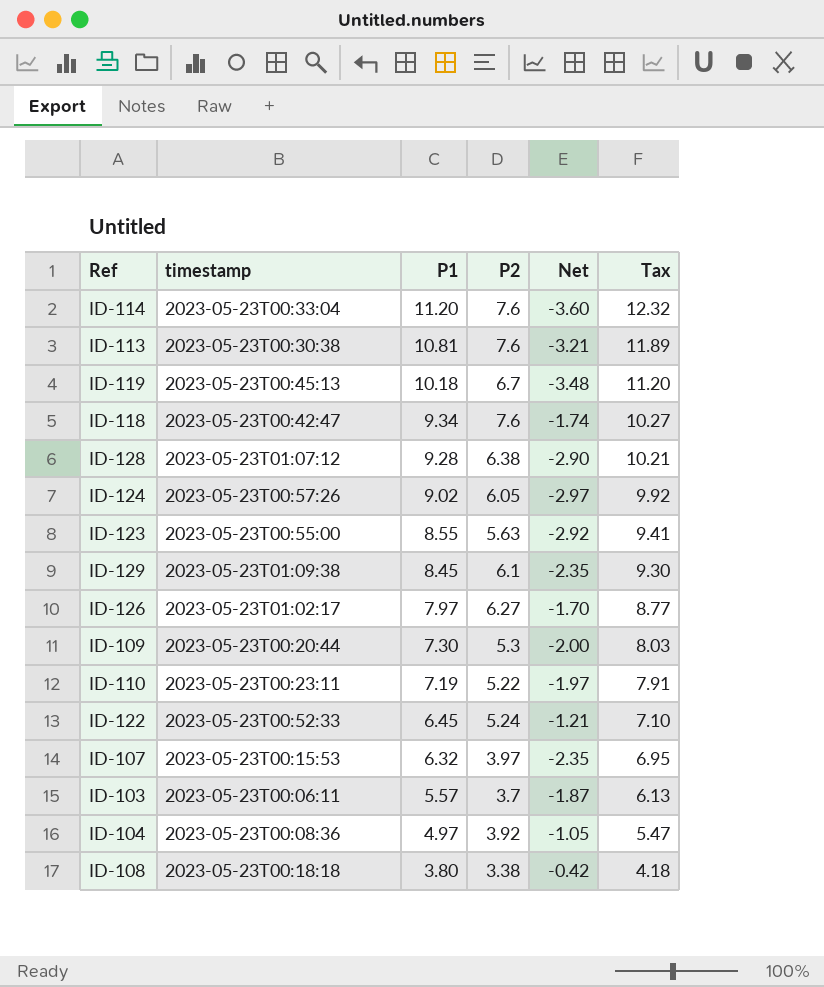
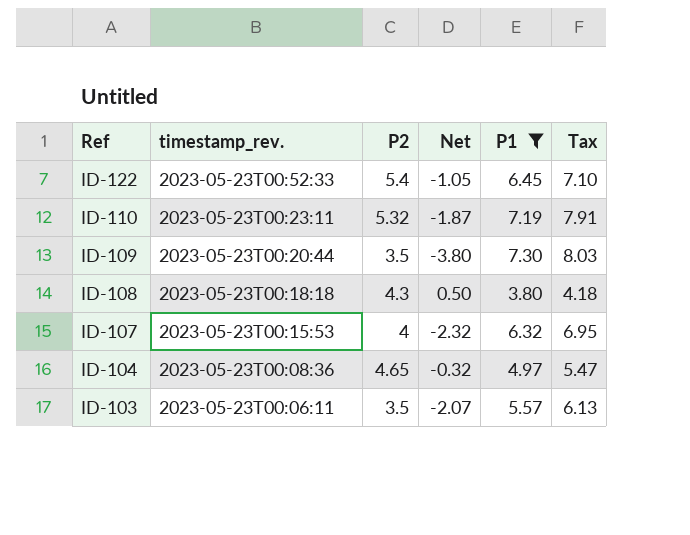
filter: none -> P1 <= 7.30
row order: P1 descending -> Ref descending
column name: timestamp -> timestamp_rev.
column P1 | position: 3 -> 5
ID-122 | P2: 5.24 -> 5.4
ID-122 | Net: -1.21 -> -1.05
ID-110 | P2: 5.22 -> 5.32
ID-110 | Net: -1.97 -> -1.87
ID-109 | P2: 5.3 -> 3.5
ID-109 | Net: -2.00 -> -3.80
ID-108 | P2: 3.38 -> 4.3
ID-108 | Net: -0.42 -> 0.50
ID-107 | P2: 3.97 -> 4
ID-107 | Net: -2.35 -> -2.32
ID-104 | P2: 3.92 -> 4.65
ID-104 | Net: -1.05 -> -0.32
ID-103 | P2: 3.7 -> 3.5
ID-103 | Net: -1.87 -> -2.07

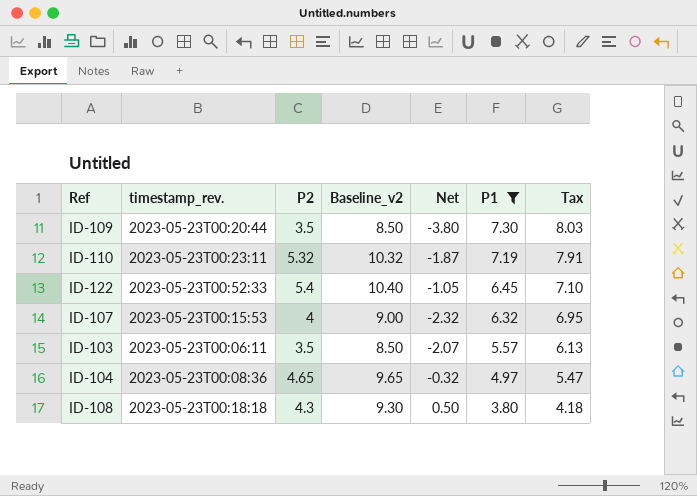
row order: Ref descending -> P1 descending
column Baseline_v2 | formula: none -> [P2] + 5

